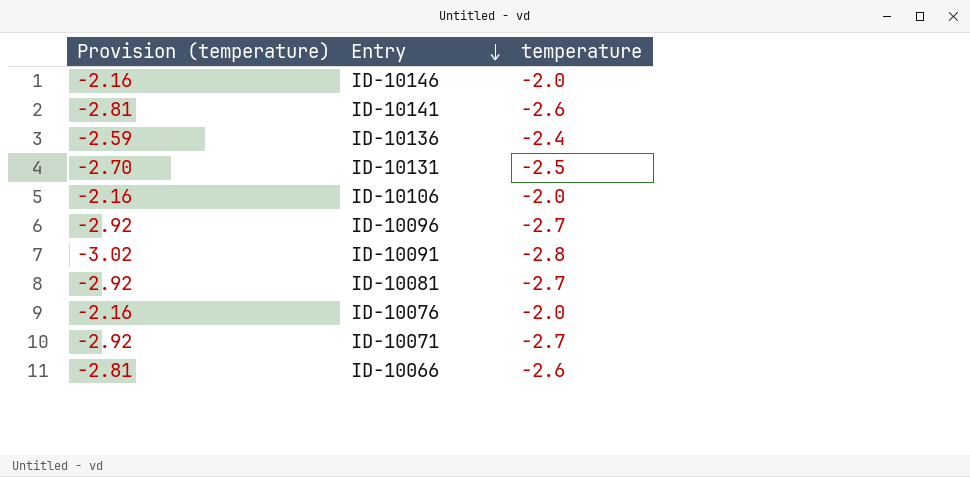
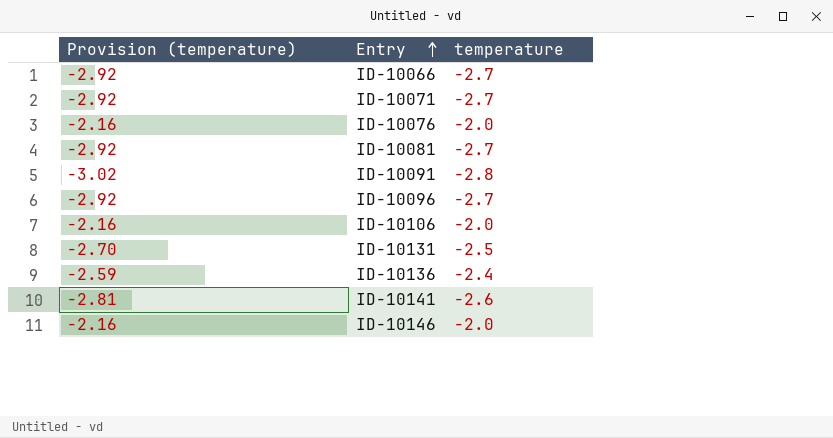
row order: Entry descending -> Entry ascending
ID-10066 | Provision (temperature): -2.81 -> -2.92
ID-10066 | temperature: -2.6 -> -2.7

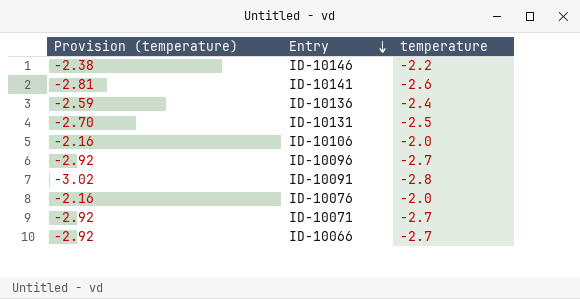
row order: Entry ascending -> Entry descending
row ID-10081: -2.92 | -2.7 -> none
ID-10146 | Provision (temperature): -2.16 -> -2.38
ID-10146 | temperature: -2.0 -> -2.2

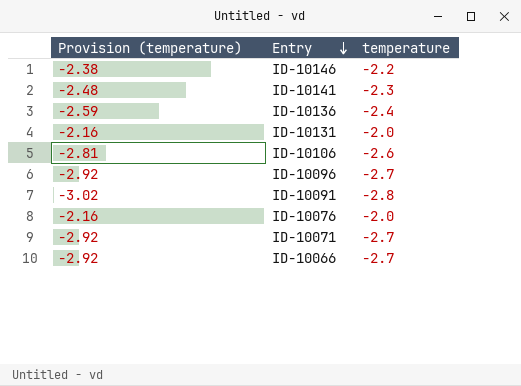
ID-10141 | Provision (temperature): -2.81 -> -2.48
ID-10141 | temperature: -2.6 -> -2.3
ID-10131 | Provision (temperature): -2.70 -> -2.16
ID-10131 | temperature: -2.5 -> -2.0
ID-10106 | Provision (temperature): -2.16 -> -2.81
ID-10106 | temperature: -2.0 -> -2.6

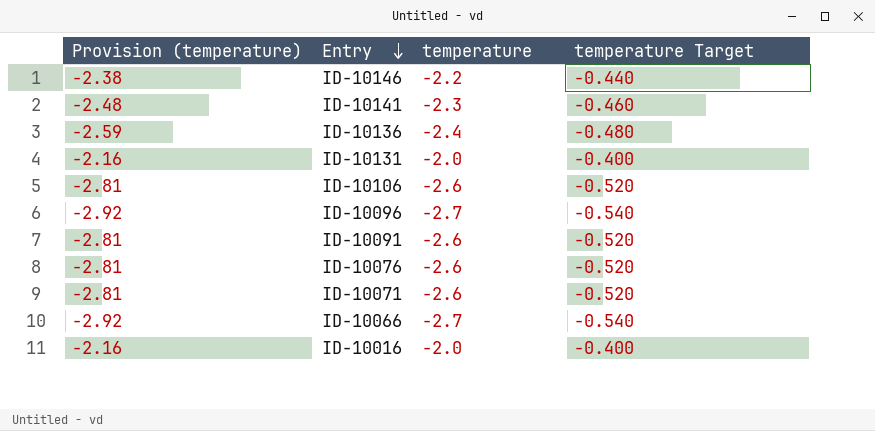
column temperature Target | formula: none -> [temperature] * 0.2
ID-10091 | Provision (temperature): -3.02 -> -2.81
ID-10091 | temperature: -2.8 -> -2.6
ID-10076 | Provision (temperature): -2.16 -> -2.81
ID-10076 | temperature: -2.0 -> -2.6
ID-10071 | Provision (temperature): -2.92 -> -2.81
ID-10071 | temperature: -2.7 -> -2.6
row ID-10016: none -> -2.16 | -2.0 | -0.400

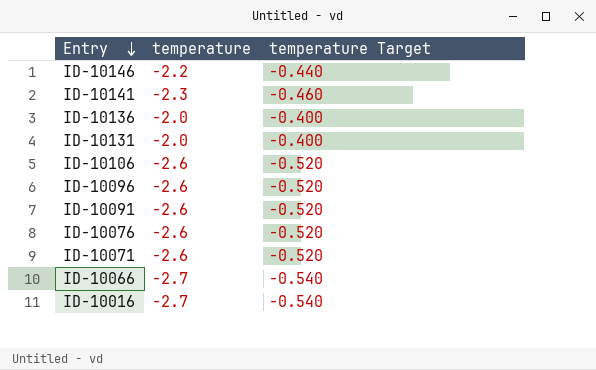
column Provision (temperature) | formula: [temperature] * 1.08 -> none
ID-10136 | temperature: -2.4 -> -2.0
ID-10136 | temperature Target: -0.480 -> -0.400
ID-10096 | temperature: -2.7 -> -2.6
ID-10096 | temperature Target: -0.540 -> -0.520
ID-10016 | temperature: -2.0 -> -2.7
ID-10016 | temperature Target: -0.400 -> -0.540

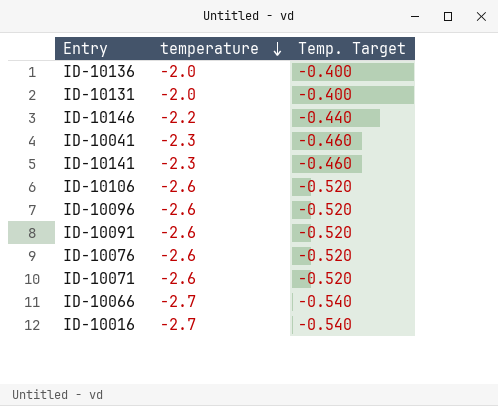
row order: Entry descending -> temperature descending
column name: temperature Target -> Temp. Target
row ID-10041: none -> -2.3 | -0.460

